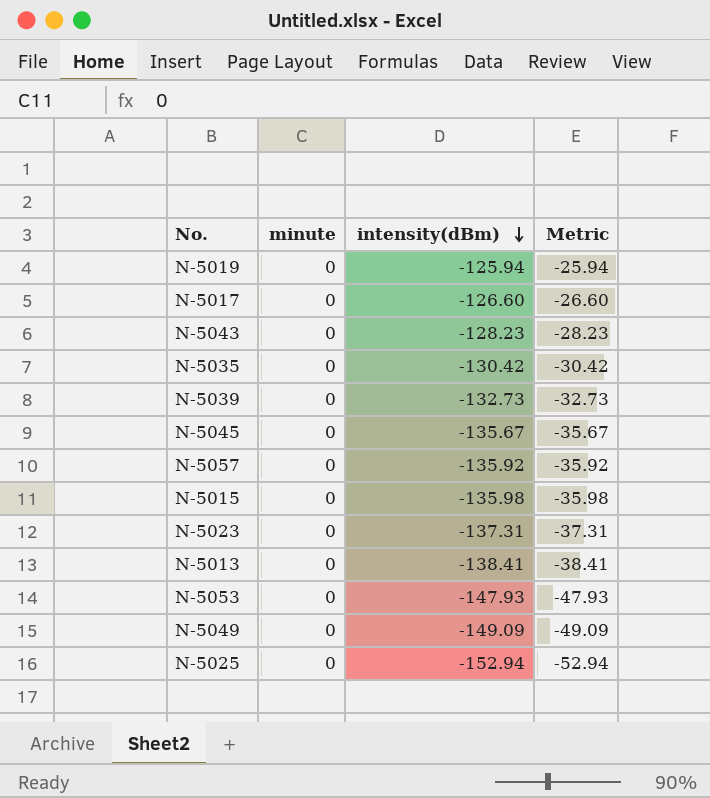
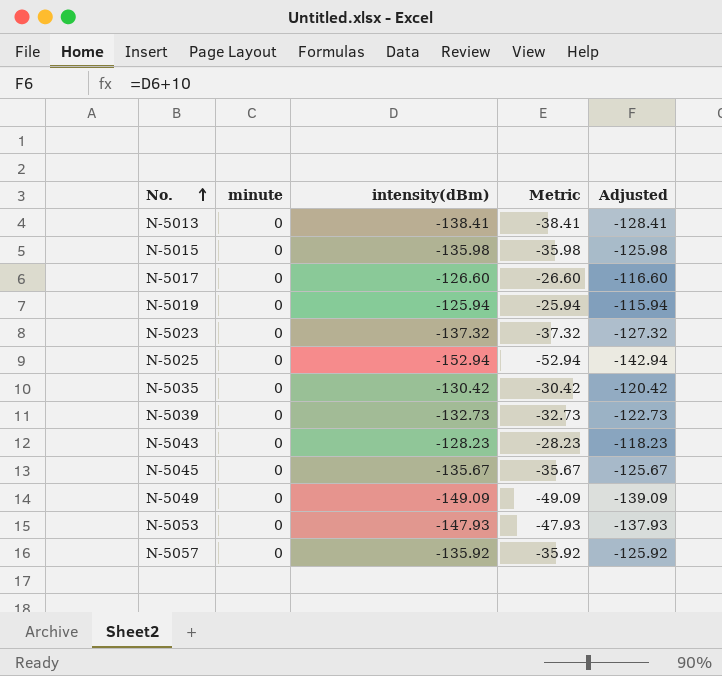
row order: intensity(dBm) descending -> No. ascending
column Adjusted | formula: none -> [intensity(dBm)] + 10
N-5023 | intensity(dBm): -137.31 -> -137.32
N-5023 | Metric: -37.31 -> -37.32

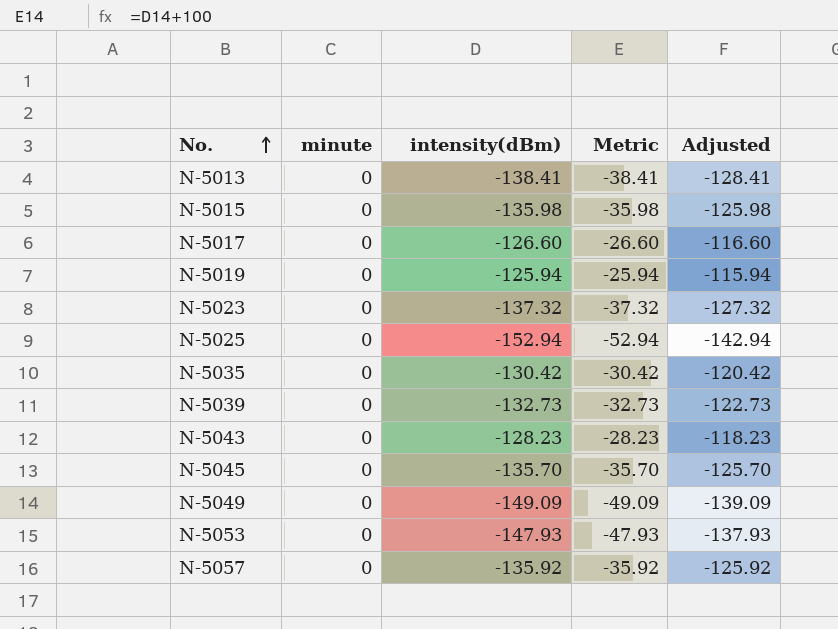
N-5045 | intensity(dBm): -135.67 -> -135.70
N-5045 | Metric: -35.67 -> -35.70
N-5045 | Adjusted: -125.67 -> -125.70

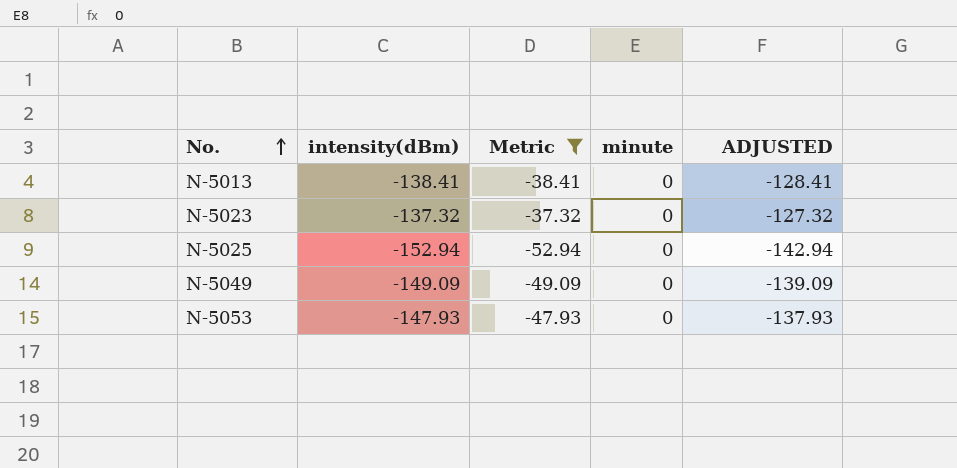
filter: none -> Metric <= -37.32
column minute | position: 2 -> 4
column name: Adjusted -> ADJUSTED

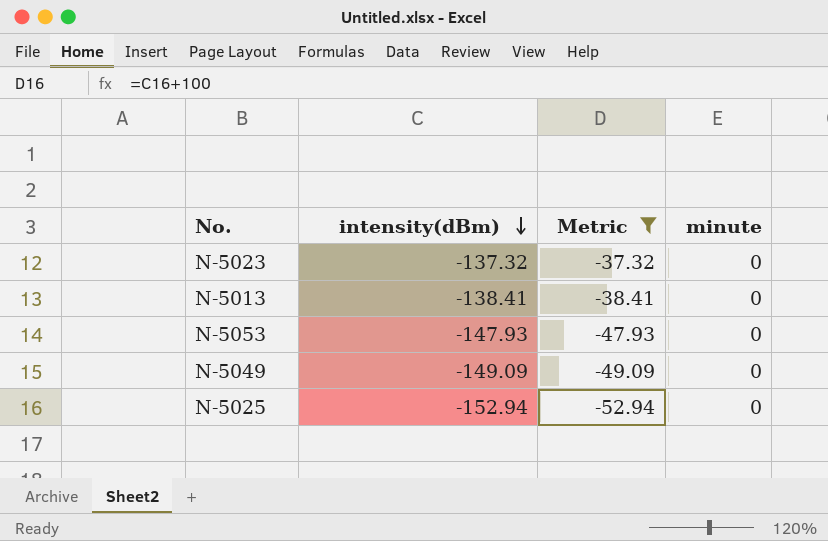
row order: No. ascending -> intensity(dBm) descending
column ADJUSTED | formula: [intensity(dBm)] + 10 -> none

